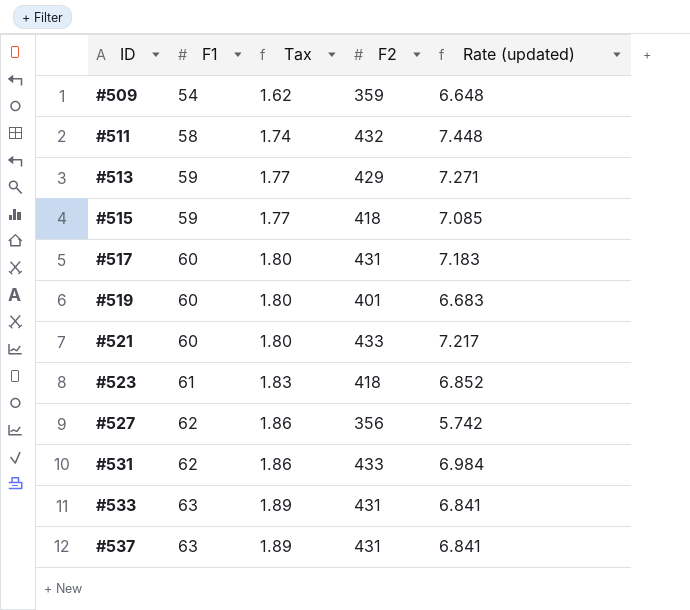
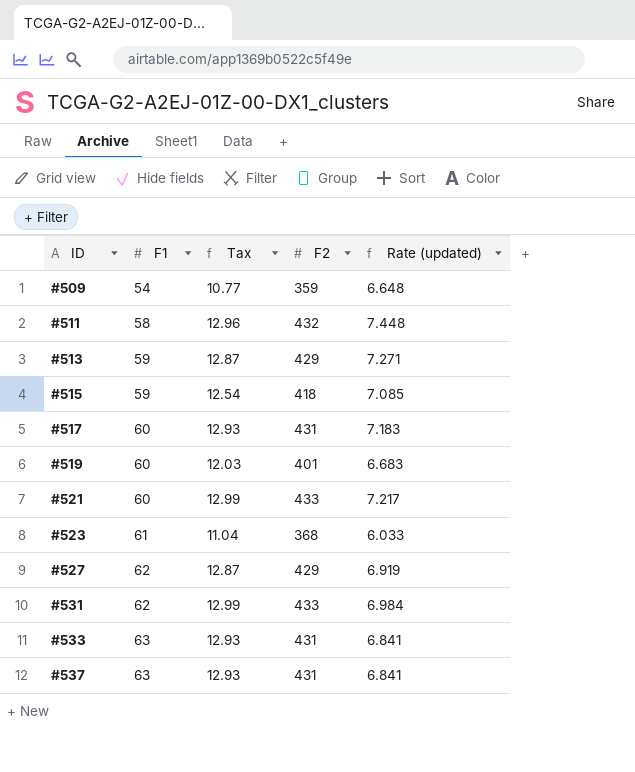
column Tax | formula: [F1] * 0.03 -> [F2] * 0.03
#523 | F2: 418 -> 368
#523 | Rate (updated): 6.852 -> 6.033
#527 | F2: 356 -> 429
#527 | Rate (updated): 5.742 -> 6.919

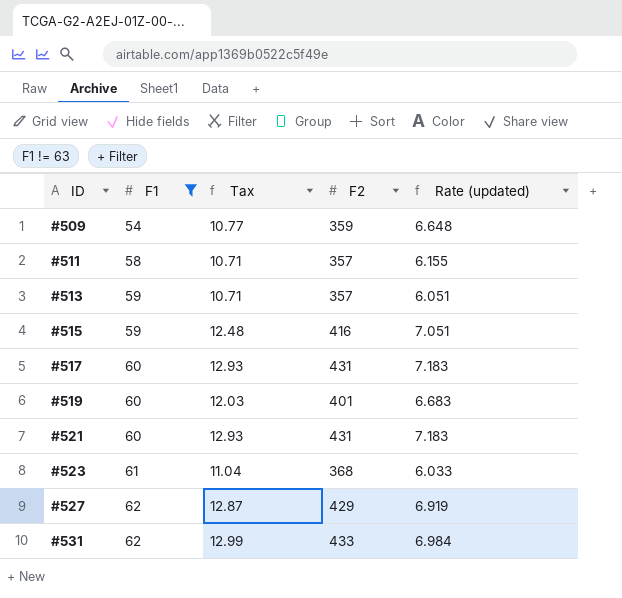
filter: none -> F1 != 63
#511 | Tax: 12.96 -> 10.71
#511 | F2: 432 -> 357
#511 | Rate (updated): 7.448 -> 6.155
#513 | Tax: 12.87 -> 10.71
#513 | F2: 429 -> 357
#513 | Rate (updated): 7.271 -> 6.051
#515 | Tax: 12.54 -> 12.48
#515 | F2: 418 -> 416
#515 | Rate (updated): 7.085 -> 7.051
#521 | Tax: 12.99 -> 12.93
#521 | F2: 433 -> 431
#521 | Rate (updated): 7.217 -> 7.183

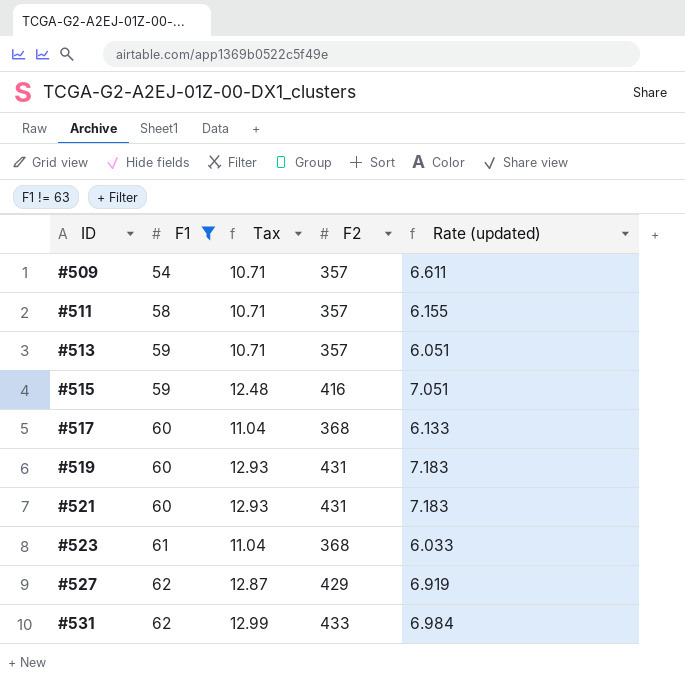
#509 | Tax: 10.77 -> 10.71
#509 | F2: 359 -> 357
#509 | Rate (updated): 6.648 -> 6.611
#517 | Tax: 12.93 -> 11.04
#517 | F2: 431 -> 368
#517 | Rate (updated): 7.183 -> 6.133
#519 | Tax: 12.03 -> 12.93
#519 | F2: 401 -> 431
#519 | Rate (updated): 6.683 -> 7.183

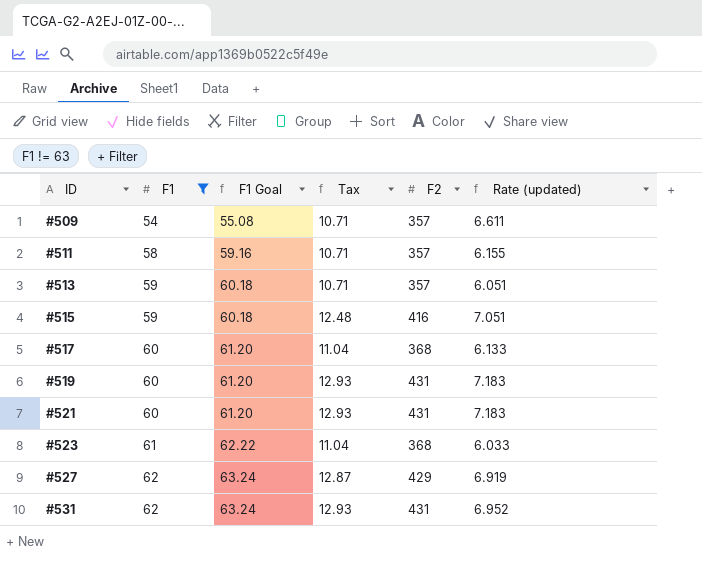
column F1 Goal | formula: none -> [F1] * 1.02
#531 | Tax: 12.99 -> 12.93
#531 | F2: 433 -> 431
#531 | Rate (updated): 6.984 -> 6.952

